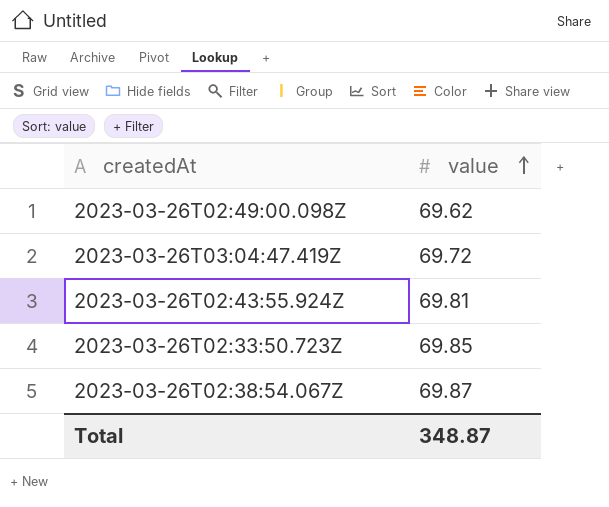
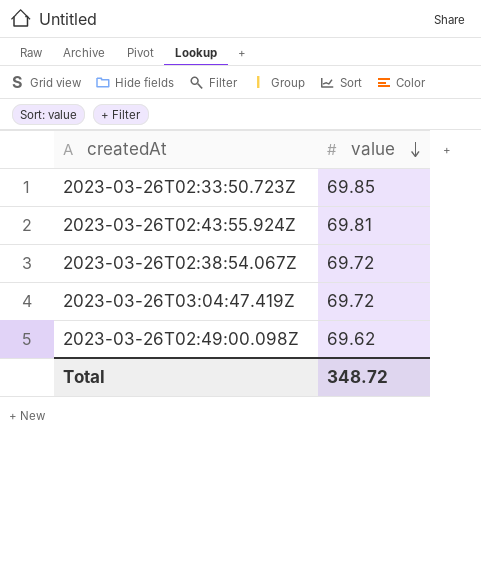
row order: value ascending -> value descending
2023-03-26T02:38:54.067Z | value: 69.87 -> 69.72
Total | value: 348.87 -> 348.72

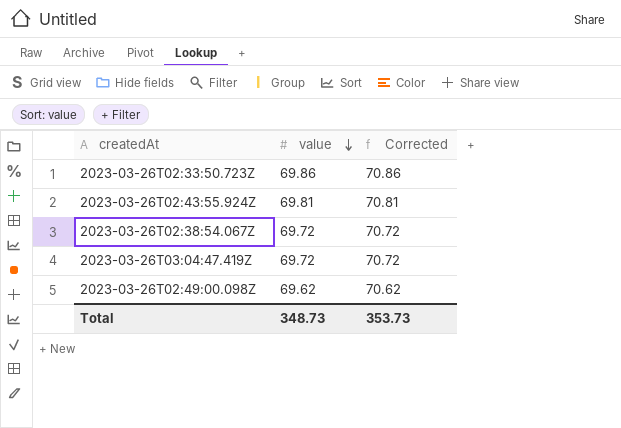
column Corrected | formula: none -> [value] + 1
2023-03-26T02:33:50.723Z | value: 69.85 -> 69.86
Total | value: 348.72 -> 348.73

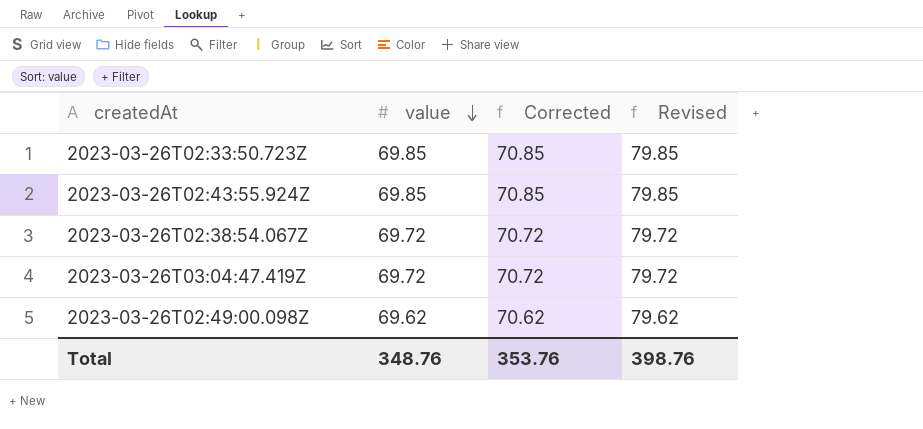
column Revised | formula: none -> [value] + 10
2023-03-26T02:33:50.723Z | value: 69.86 -> 69.85
2023-03-26T02:33:50.723Z | Corrected: 70.86 -> 70.85
2023-03-26T02:43:55.924Z | value: 69.81 -> 69.85
2023-03-26T02:43:55.924Z | Corrected: 70.81 -> 70.85
Total | value: 348.73 -> 348.76
Total | Corrected: 353.73 -> 353.76

